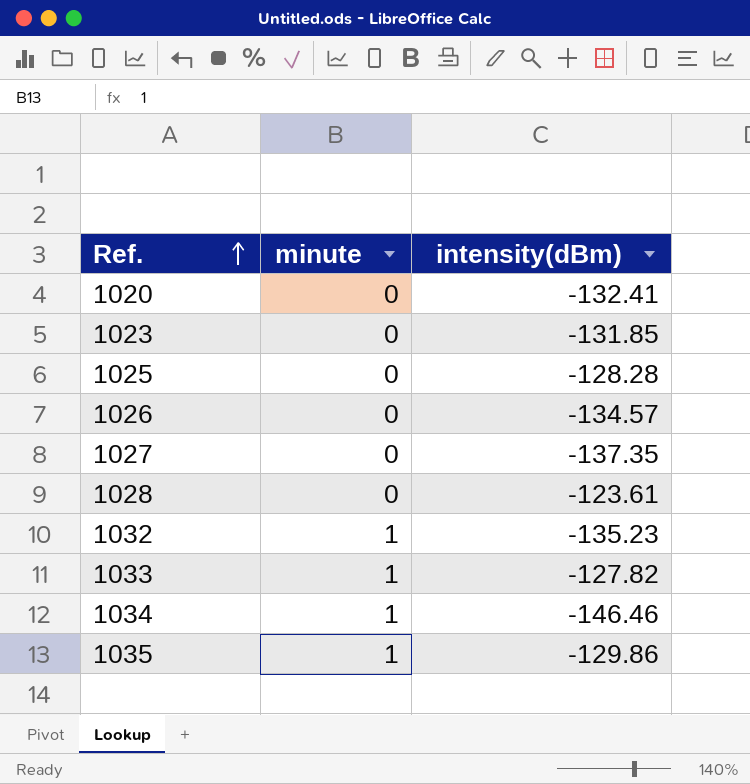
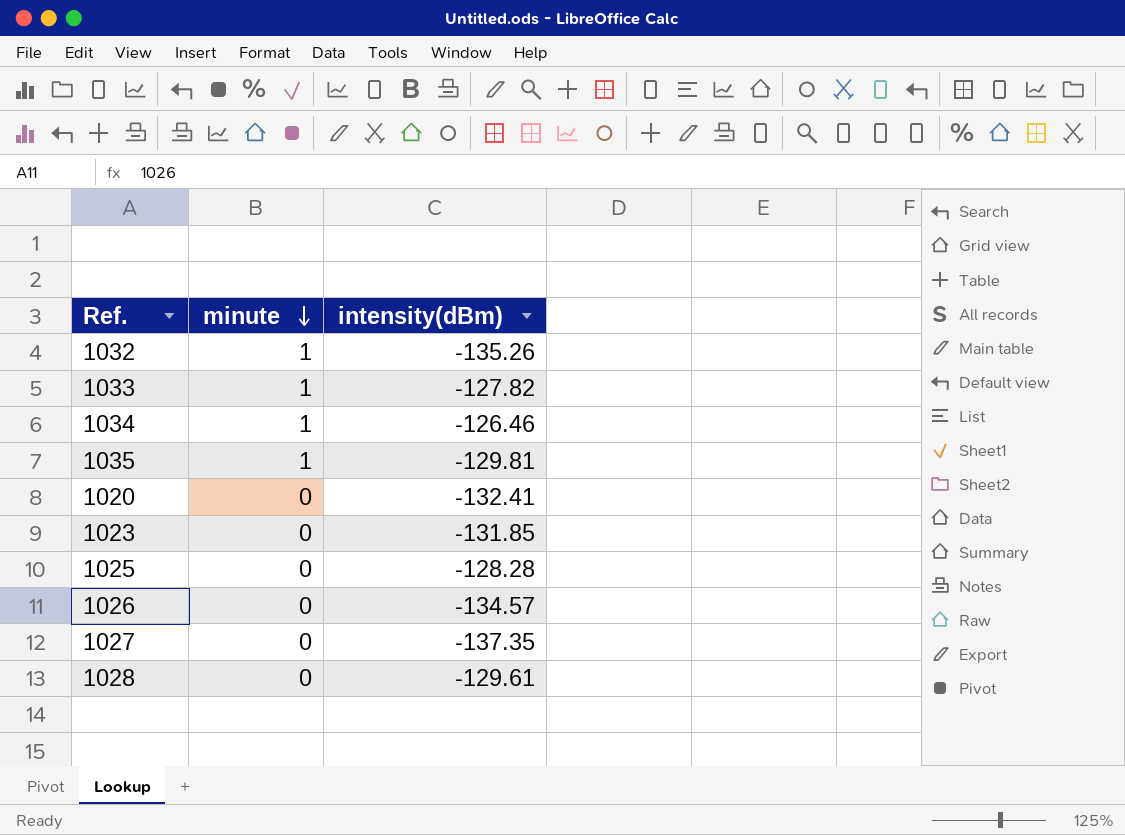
row order: Ref. ascending -> minute descending
1032 | intensity(dBm): -135.23 -> -135.26
1034 | intensity(dBm): -146.46 -> -126.46
1035 | intensity(dBm): -129.86 -> -129.81
1028 | intensity(dBm): -123.61 -> -129.61

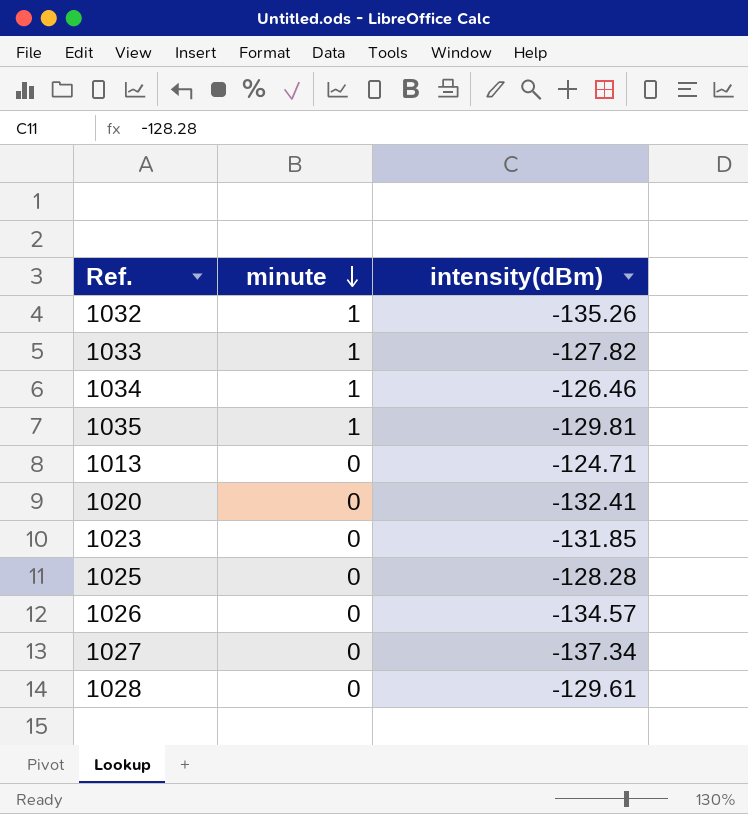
row 1013: none -> 0 | -124.71
1027 | intensity(dBm): -137.35 -> -137.34

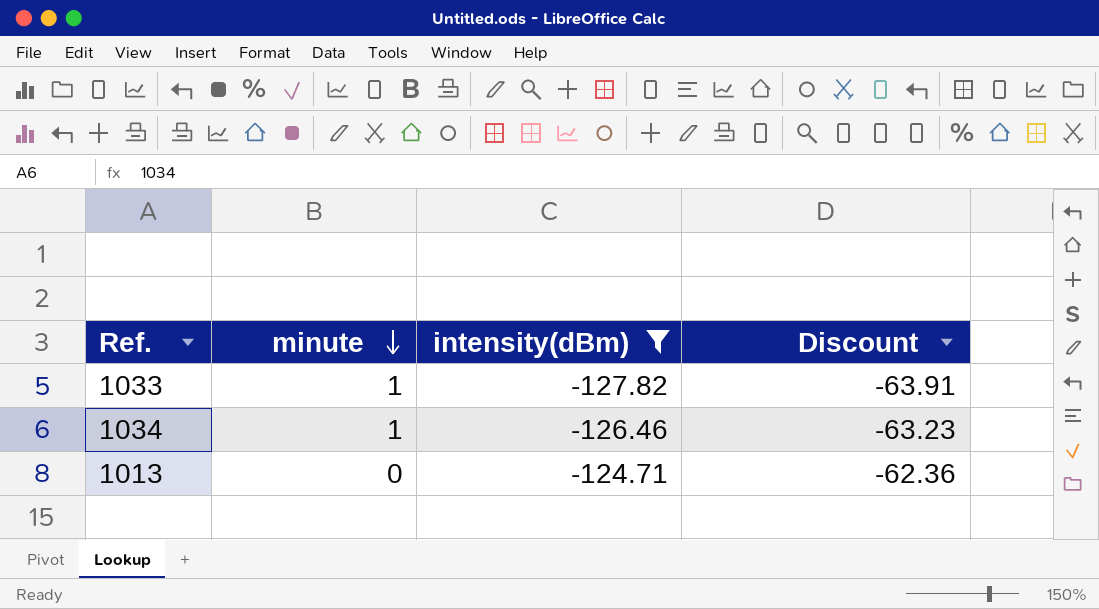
filter: none -> intensity(dBm) >= -127.82
column Discount | formula: none -> [intensity(dBm)] * 0.5

